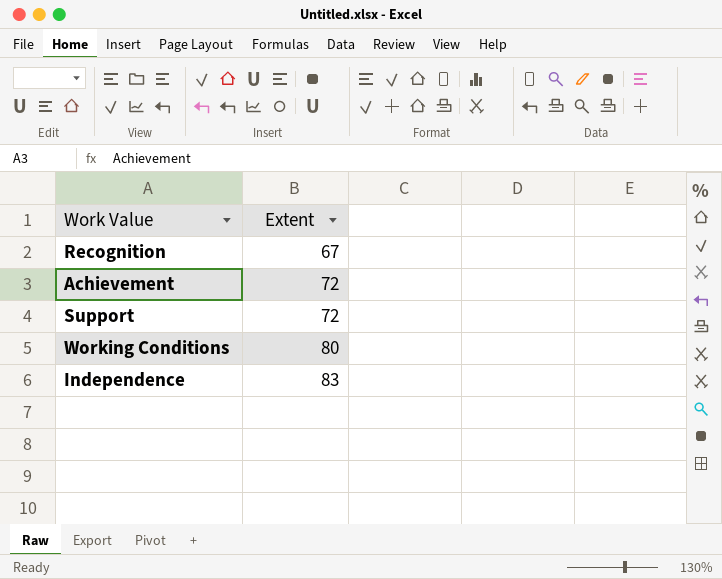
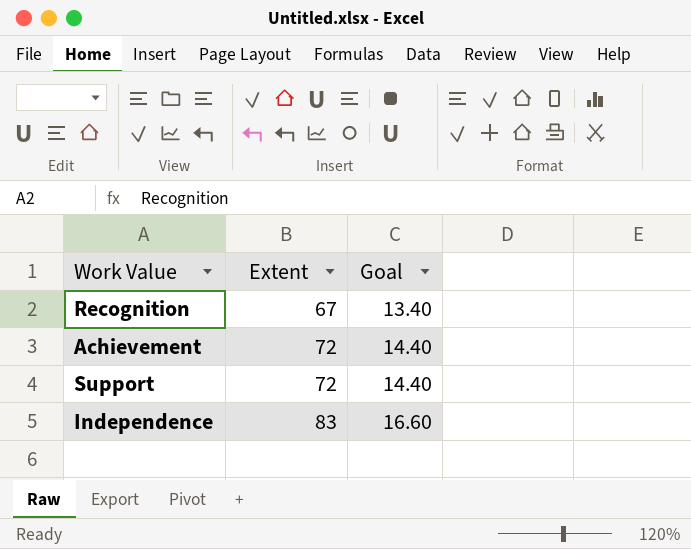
column Goal | formula: none -> [Extent] * 0.2
row Working Conditions: 80 -> none

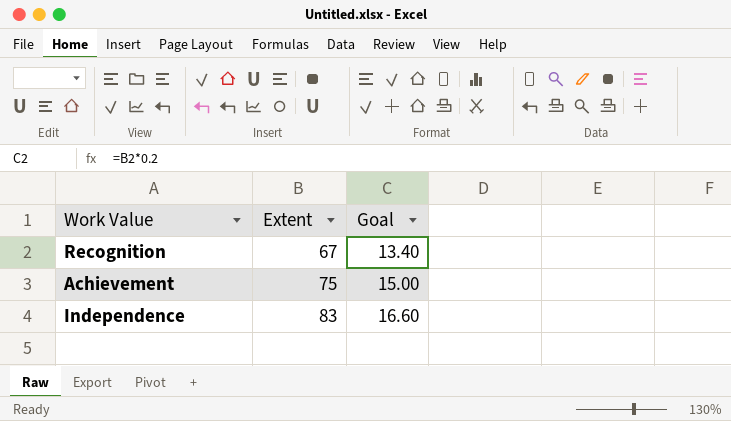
row Support: 72 | 14.40 -> none
Achievement | Extent: 72 -> 75
Achievement | Goal: 14.40 -> 15.00

